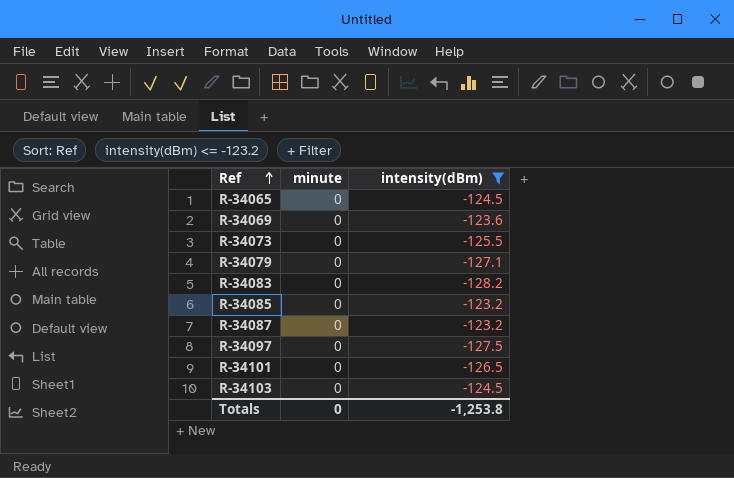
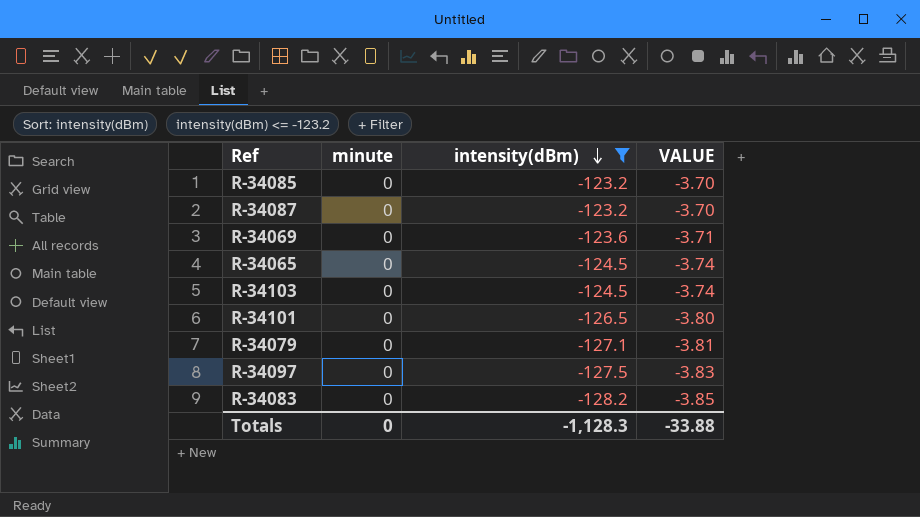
row order: Ref ascending -> intensity(dBm) descending
column VALUE | formula: none -> [intensity(dBm)] * 0.03
row R-34073: 0 | -125.5 -> none
Totals | intensity(dBm): -1,253.8 -> -1,128.3

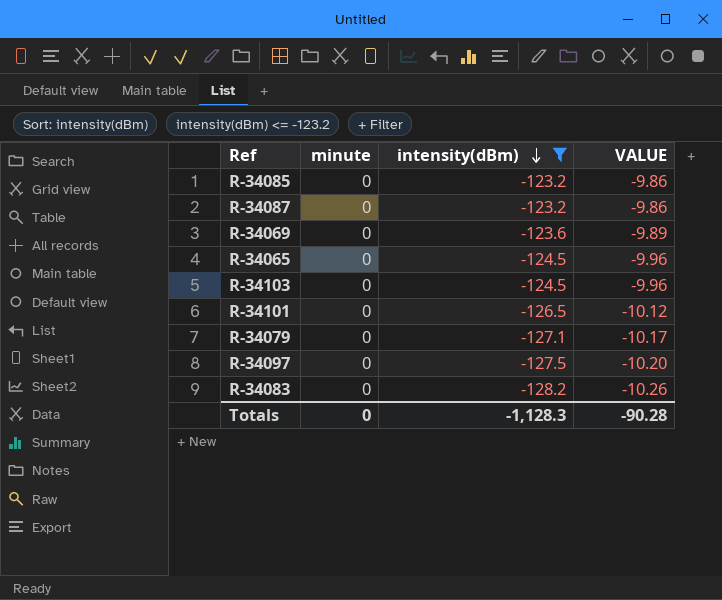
column VALUE | formula: [intensity(dBm)] * 0.03 -> [intensity(dBm)] * 0.08
Totals | VALUE: -33.88 -> -90.28

